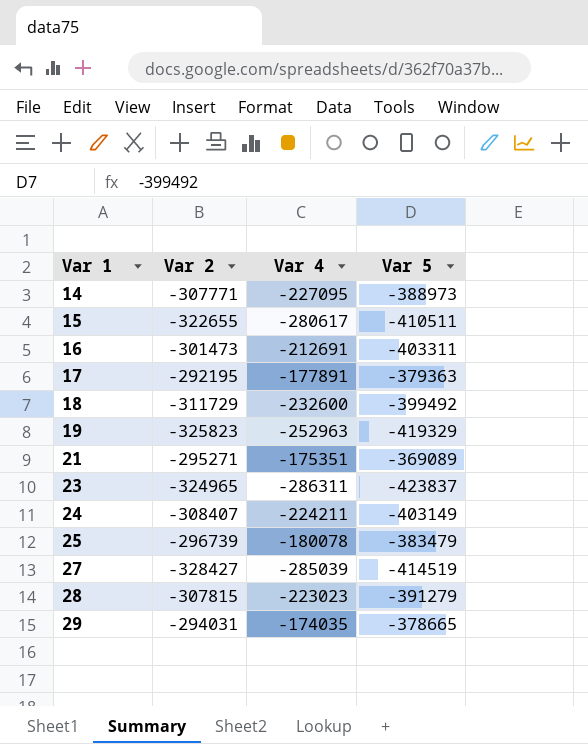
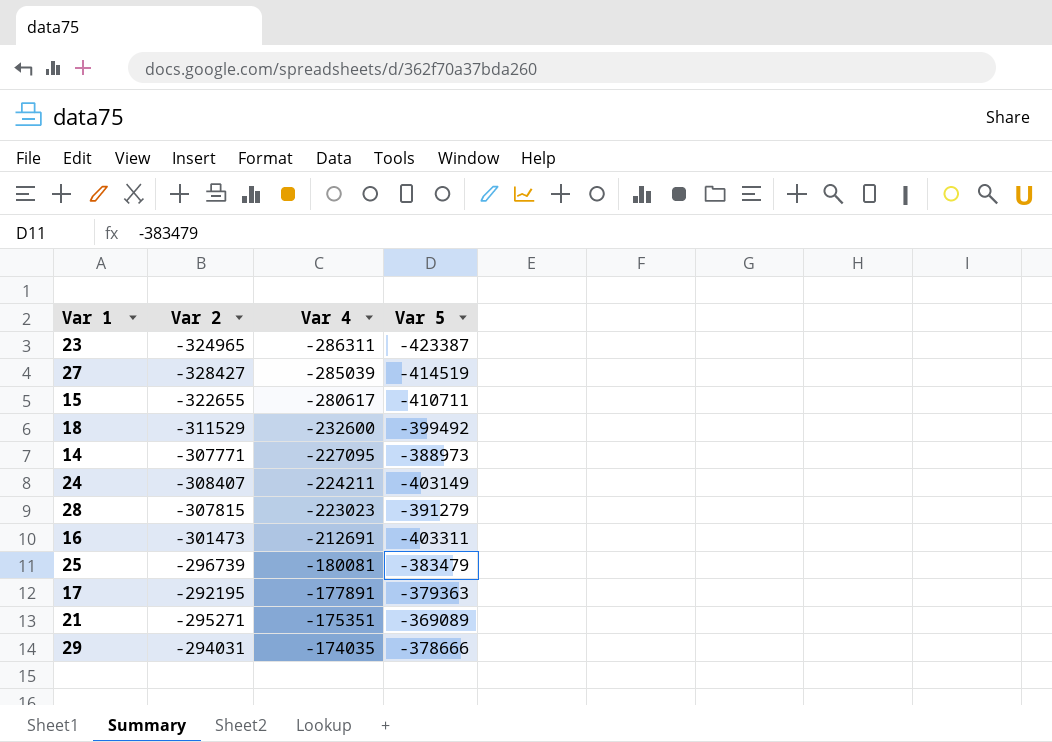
row order: Var 1 ascending -> Var 4 ascending
row 19: -325823 | -252963 | -419329 -> none
23 | Var 5: -423837 -> -423387
15 | Var 5: -410511 -> -410711
18 | Var 2: -311729 -> -311529
25 | Var 4: -180078 -> -180081
29 | Var 5: -378665 -> -378666

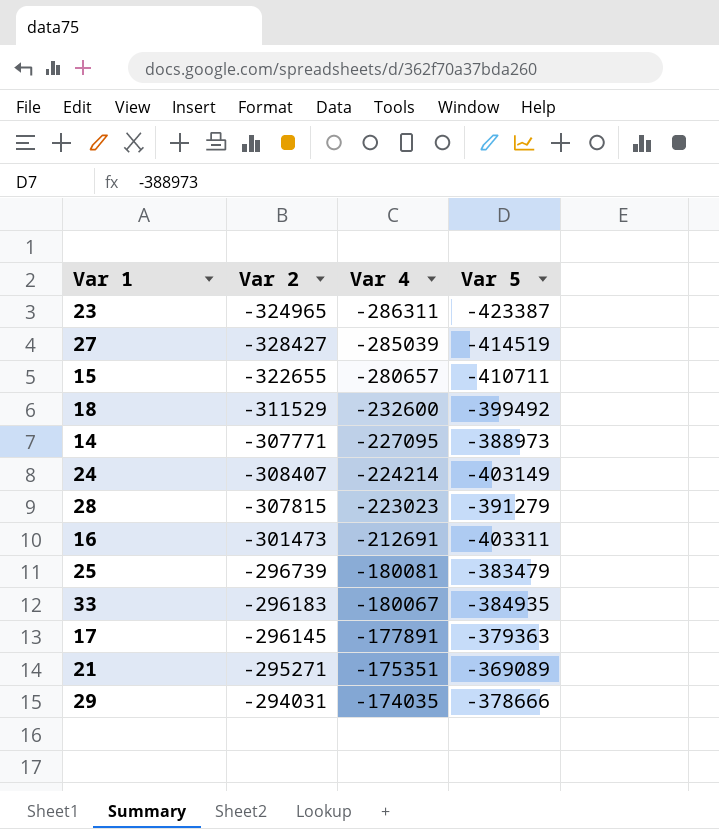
15 | Var 4: -280617 -> -280657
24 | Var 4: -224211 -> -224214
row 33: none -> -296183 | -180067 | -384935
17 | Var 2: -292195 -> -296145

